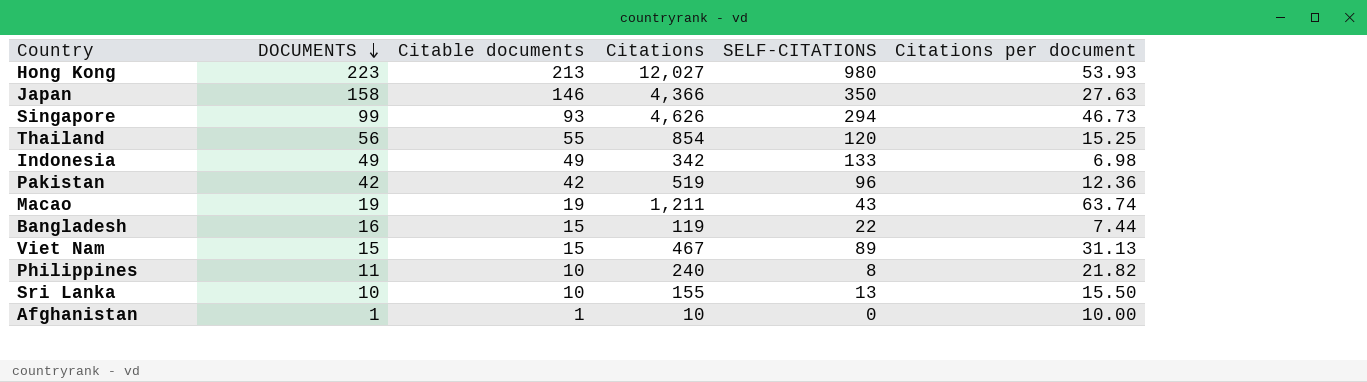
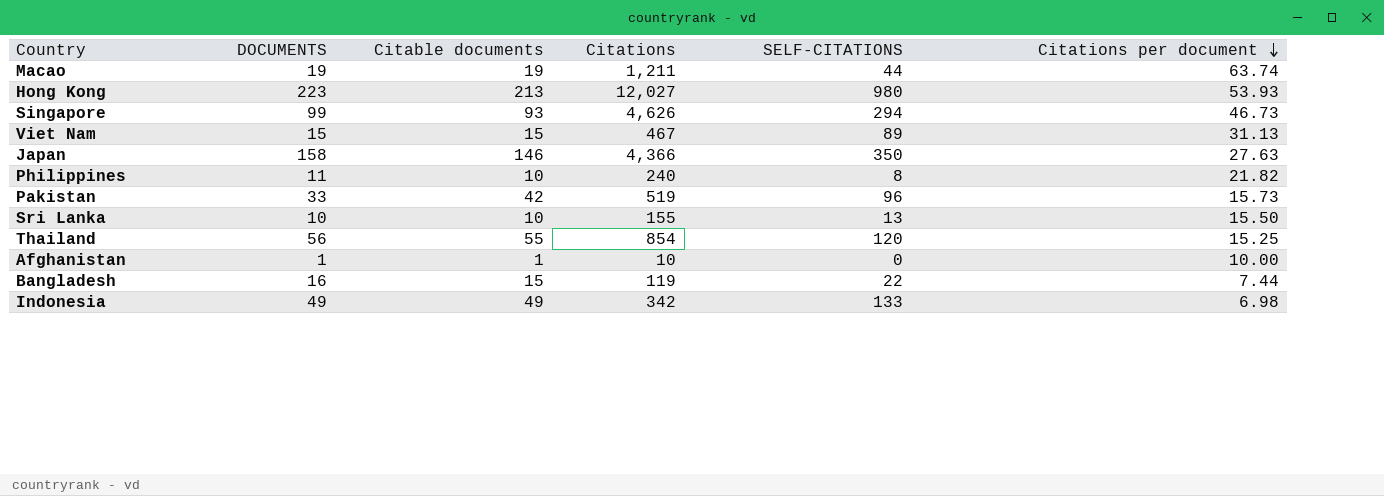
row order: DOCUMENTS descending -> Citations per document descending
Macao | SELF-CITATIONS: 43 -> 44
Pakistan | DOCUMENTS: 42 -> 33
Pakistan | Citations per document: 12.36 -> 15.73

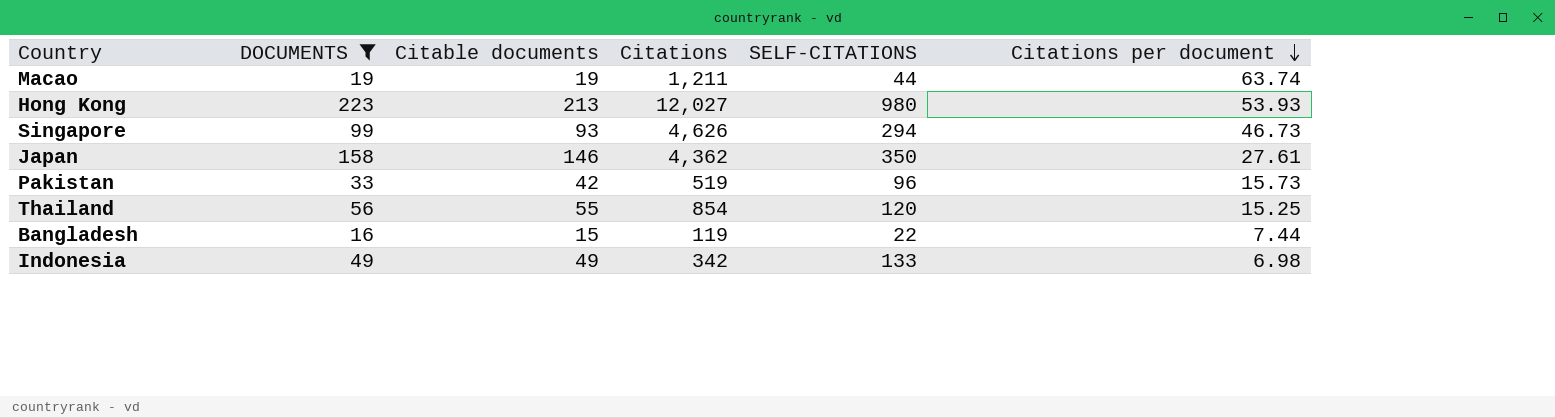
filter: none -> DOCUMENTS >= 16
Japan | Citations: 4,366 -> 4,362
Japan | Citations per document: 27.63 -> 27.61

